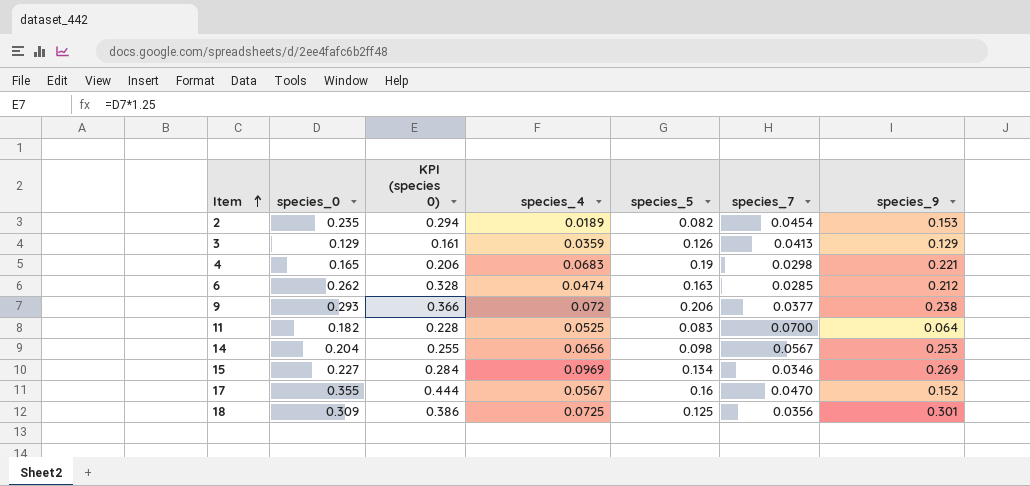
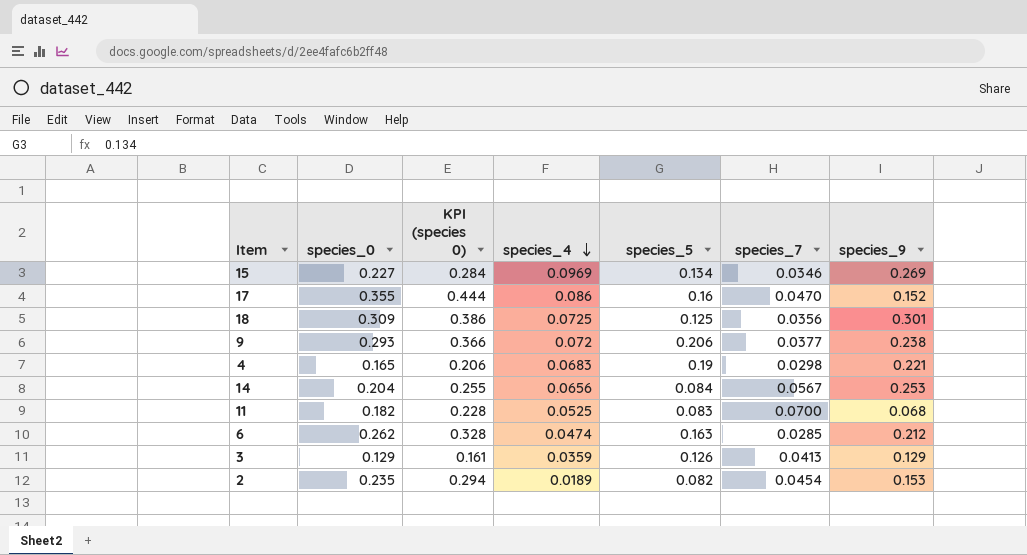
row order: Item ascending -> species_4 descending
17 | species_4: 0.0567 -> 0.086
14 | species_5: 0.098 -> 0.084
11 | species_9: 0.064 -> 0.068

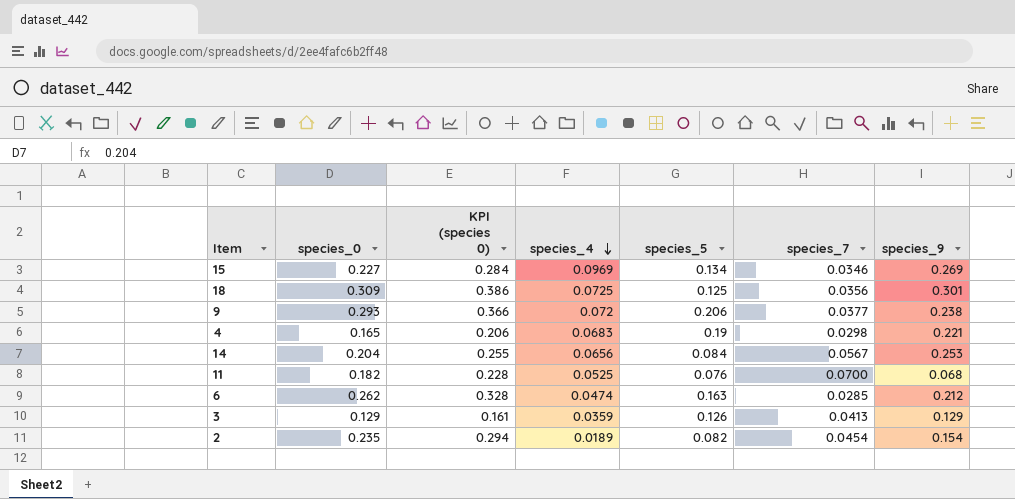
row 17: 0.355 | 0.444 | 0.086 | 0.16 | 0.0470 | 0.152 -> none
11 | species_5: 0.083 -> 0.076
2 | species_9: 0.153 -> 0.154

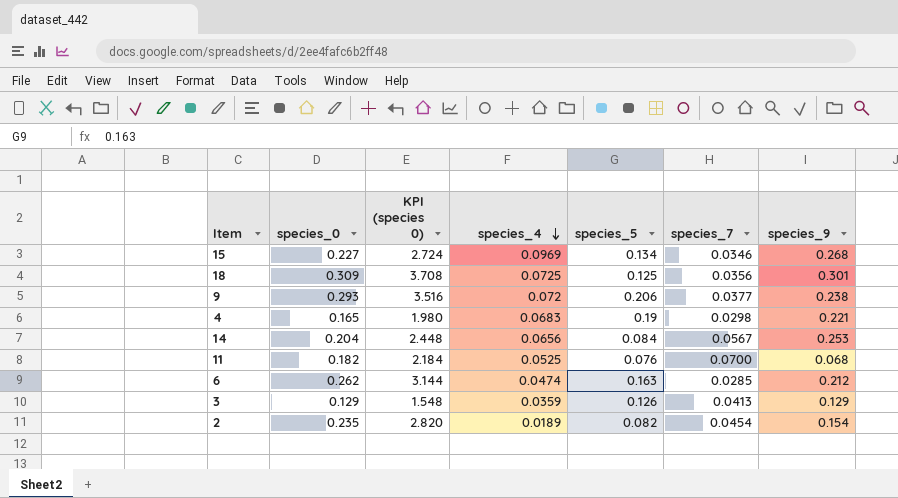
column KPI (species 0) | formula: [species_0] * 1.25 -> [species_0] * 12
15 | species_9: 0.269 -> 0.268

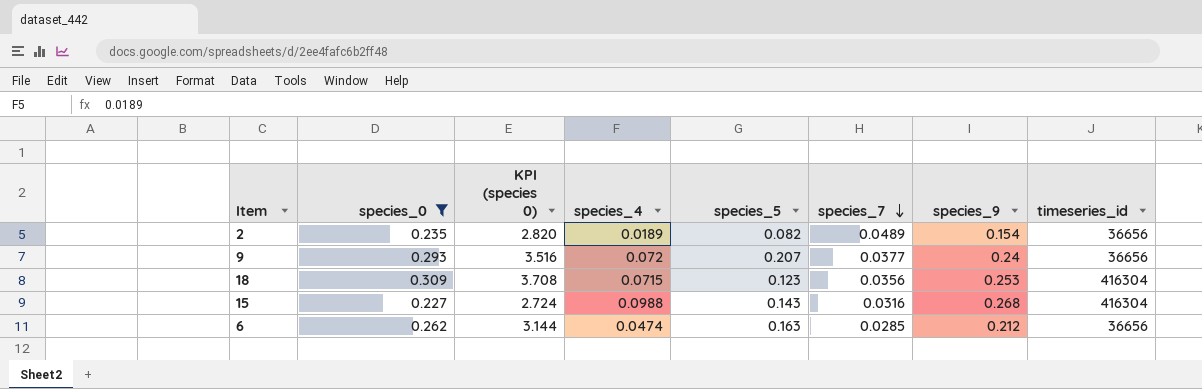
filter: none -> species_0 >= 0.227
row order: species_4 descending -> species_7 descending
column timeseries_id | position: none -> 8
2 | species_7: 0.0454 -> 0.0489
9 | species_5: 0.206 -> 0.207
9 | species_9: 0.238 -> 0.24
18 | species_4: 0.0725 -> 0.0715
18 | species_5: 0.125 -> 0.123
18 | species_9: 0.301 -> 0.253
15 | species_4: 0.0969 -> 0.0988
15 | species_5: 0.134 -> 0.143
15 | species_7: 0.0346 -> 0.0316

